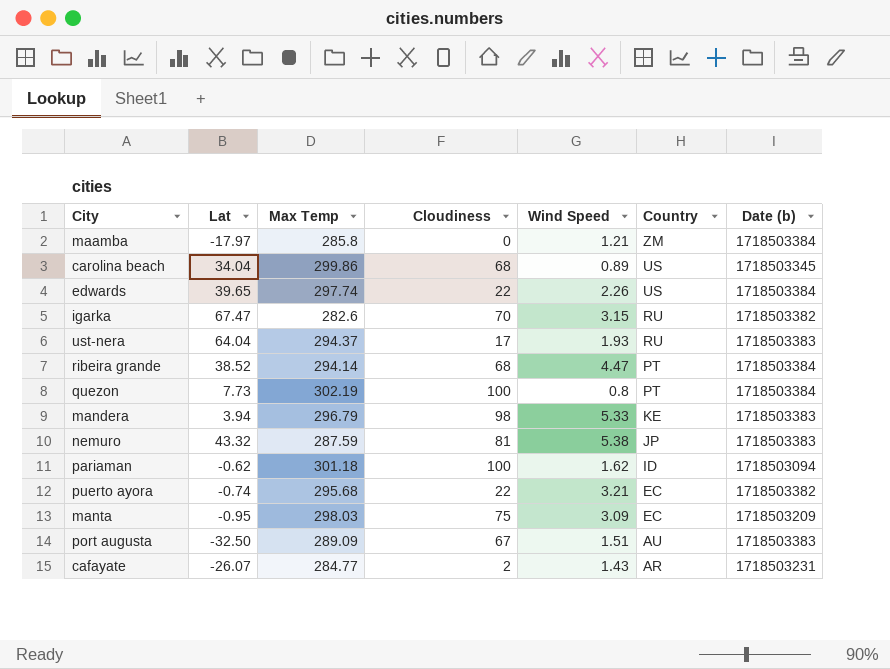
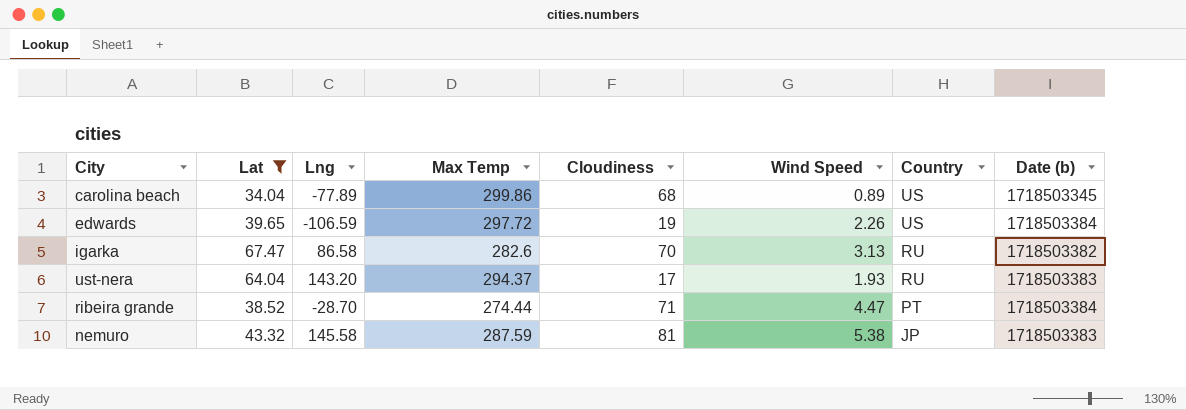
filter: none -> Lat >= 34.04
column Lng | position: none -> 3
edwards | Max Temp: 297.74 -> 297.72
edwards | Cloudiness: 22 -> 19
igarka | Wind Speed: 3.15 -> 3.13
ribeira grande | Max Temp: 294.14 -> 274.44
ribeira grande | Cloudiness: 68 -> 71

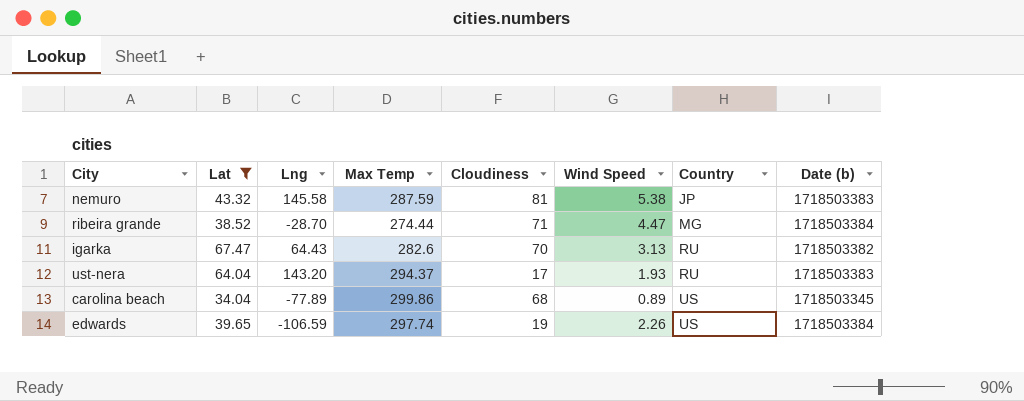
row order: Country descending -> Country ascending
ribeira grande | Country: PT -> MG
igarka | Lng: 86.58 -> 64.43
edwards | Max Temp: 297.72 -> 297.74

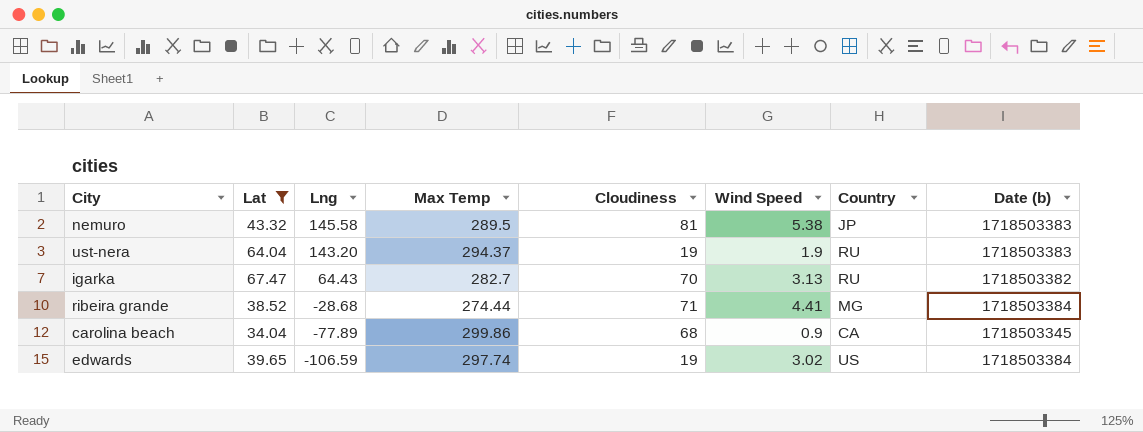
row order: Country ascending -> Lng descending
nemuro | Max Temp: 287.59 -> 289.5
ust-nera | Cloudiness: 17 -> 19
ust-nera | Wind Speed: 1.93 -> 1.9
igarka | Max Temp: 282.6 -> 282.7
ribeira grande | Lng: -28.70 -> -28.68
ribeira grande | Wind Speed: 4.47 -> 4.41
carolina beach | Wind Speed: 0.89 -> 0.9
carolina beach | Country: US -> CA
edwards | Wind Speed: 2.26 -> 3.02

